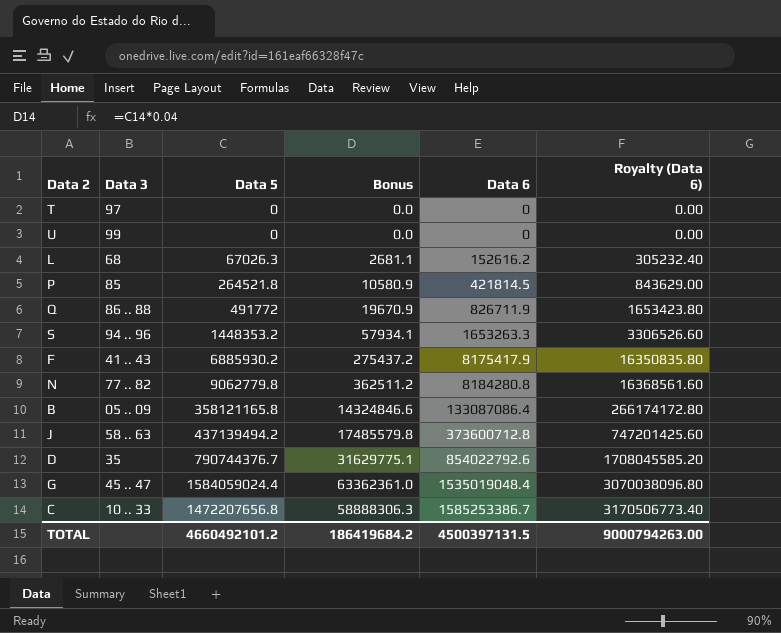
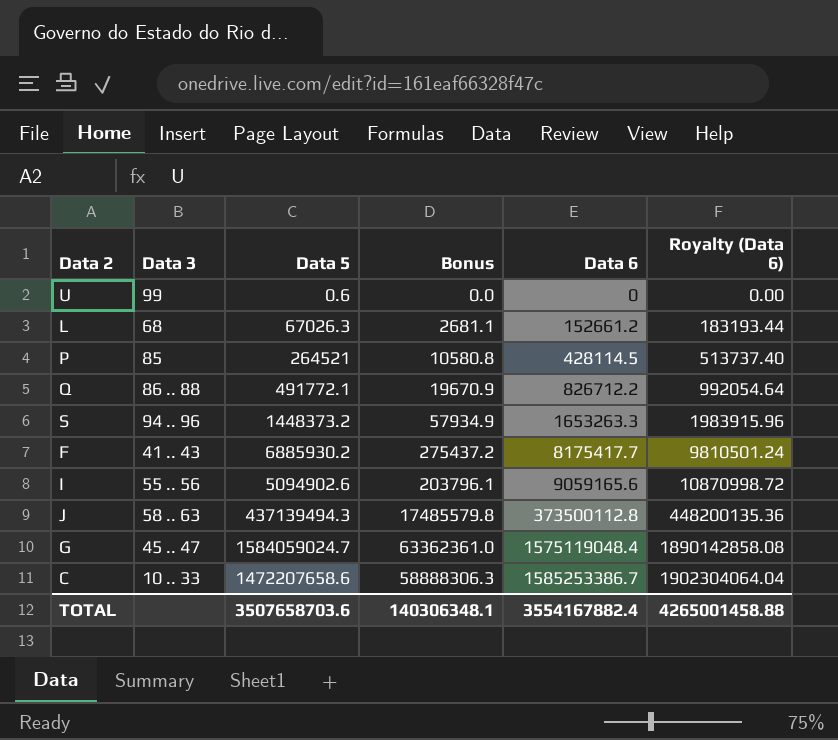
column Royalty (Data 6) | formula: [Data 6] * 2 -> [Data 6] * 1.2
row T: 97 | 0 | 0.0 | 0 | 0.00 -> none
row N: 77 .. 82 | 9062779.8 | 362511.2 | 8184280.8 | 16368561.60 -> none
row B: 05 .. 09 | 358121165.8 | 14324846.6 | 133087086.4 | 266174172.80 -> none
row D: 35 | 790744376.7 | 31629775.1 | 854022792.6 | 1708045585.20 -> none
U | Data 5: 0 -> 0.6
L | Data 6: 152616.2 -> 152661.2
P | Data 5: 264521.8 -> 264521
P | Bonus: 10580.9 -> 10580.8
P | Data 6: 421814.5 -> 428114.5
Q | Data 5: 491772 -> 491772.1
Q | Data 6: 826711.9 -> 826712.2
S | Data 5: 1448353.2 -> 1448373.2
S | Bonus: 57934.1 -> 57934.9
F | Data 6: 8175417.9 -> 8175417.7
row I: none -> 55 .. 56 | 5094902.6 | 203796.1 | 9059165.6 | 10870998.72
J | Data 5: 437139494.2 -> 437139494.3
J | Data 6: 373600712.8 -> 373500112.8
G | Data 5: 1584059024.4 -> 1584059024.7
G | Data 6: 1535019048.4 -> 1575119048.4
C | Data 5: 1472207656.8 -> 1472207658.6
TOTAL | Data 5: 4660492101.2 -> 3507658703.6
TOTAL | Bonus: 186419684.2 -> 140306348.1
TOTAL | Data 6: 4500397131.5 -> 3554167882.4
TOTAL | Royalty (Data 6): 9000794263.00 -> 4265001458.88

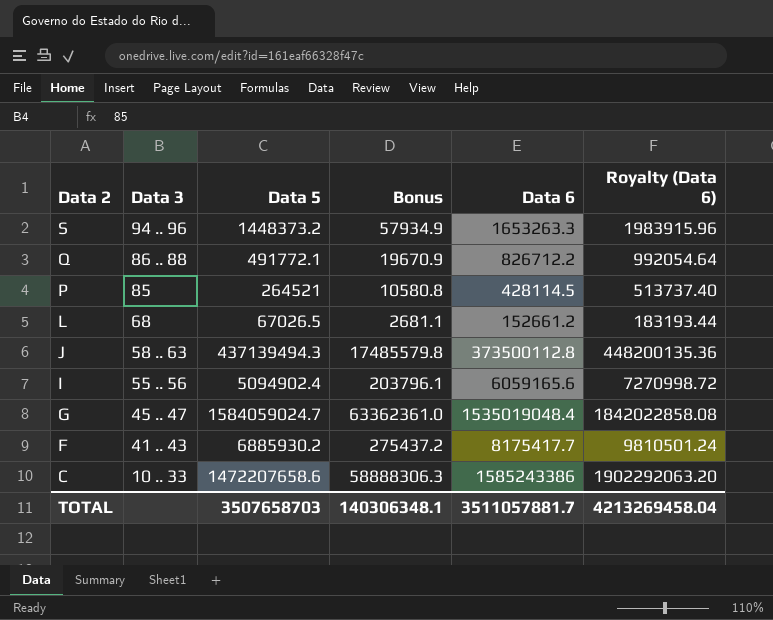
row order: Data 6 ascending -> Data 2 descending
row U: 99 | 0.6 | 0.0 | 0 | 0.00 -> none
L | Data 5: 67026.3 -> 67026.5
I | Data 5: 5094902.6 -> 5094902.4
I | Data 6: 9059165.6 -> 6059165.6
I | Royalty (Data 6): 10870998.72 -> 7270998.72
G | Data 6: 1575119048.4 -> 1535019048.4
G | Royalty (Data 6): 1890142858.08 -> 1842022858.08
C | Data 6: 1585253386.7 -> 1585243386
C | Royalty (Data 6): 1902304064.04 -> 1902292063.20
TOTAL | Data 5: 3507658703.6 -> 3507658703
TOTAL | Data 6: 3554167882.4 -> 3511057881.7
TOTAL | Royalty (Data 6): 4265001458.88 -> 4213269458.04

